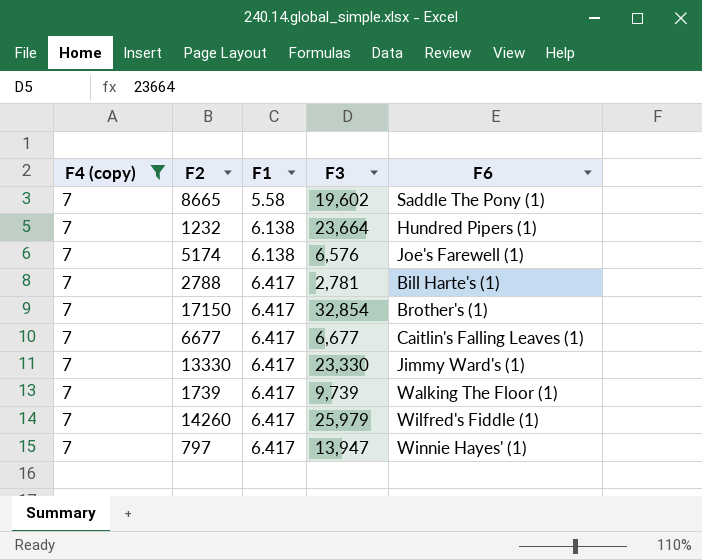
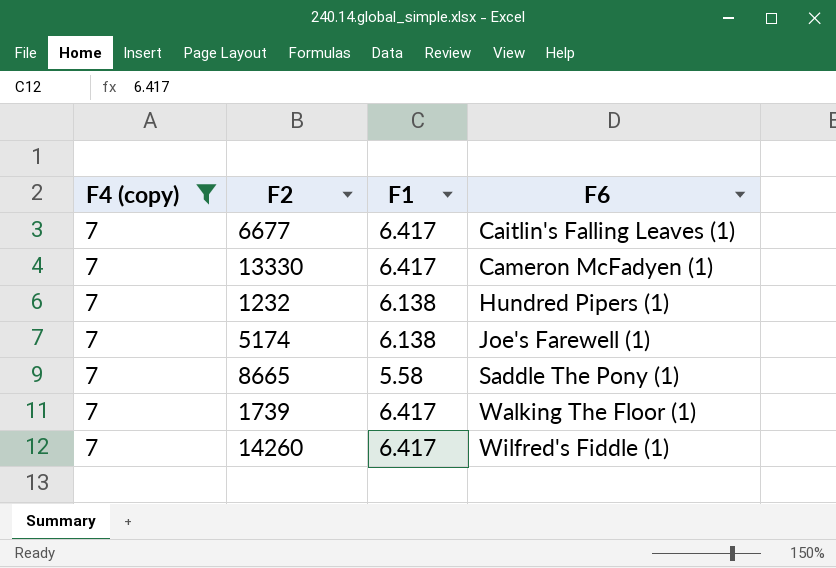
row order: F1 ascending -> F6 ascending
column F3 | position: 4 -> none
row 2788: 7 | 6.417 | 2,781 | Bill Harte's (1) -> none
row 17150: 7 | 6.417 | 32,854 | Brother's (1) -> none
row 797: 7 | 6.417 | 13,947 | Winnie Hayes' (1) -> none
13330 | F6: Jimmy Ward's (1) -> Cameron McFadyen (1)

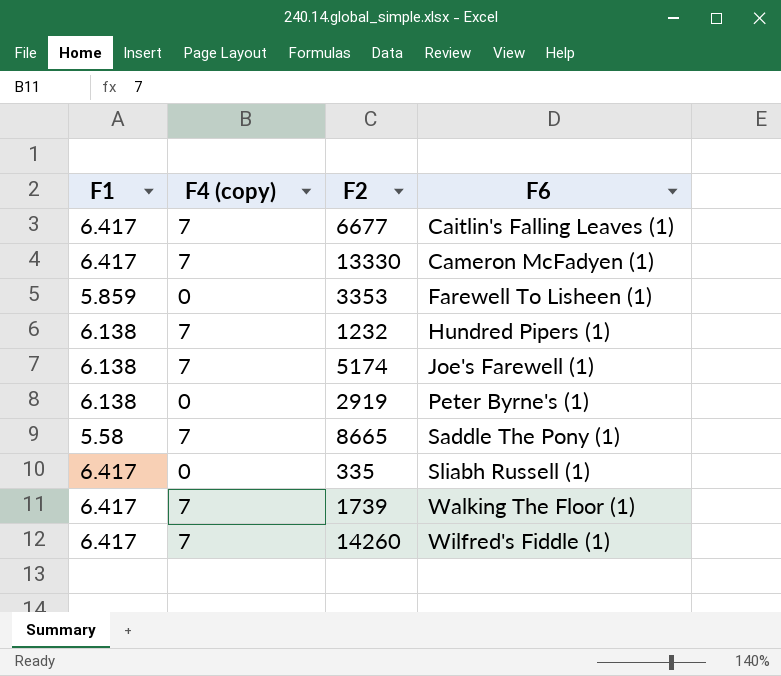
filter: F4 (copy) = 7 -> none
column F1 | position: 3 -> 1

